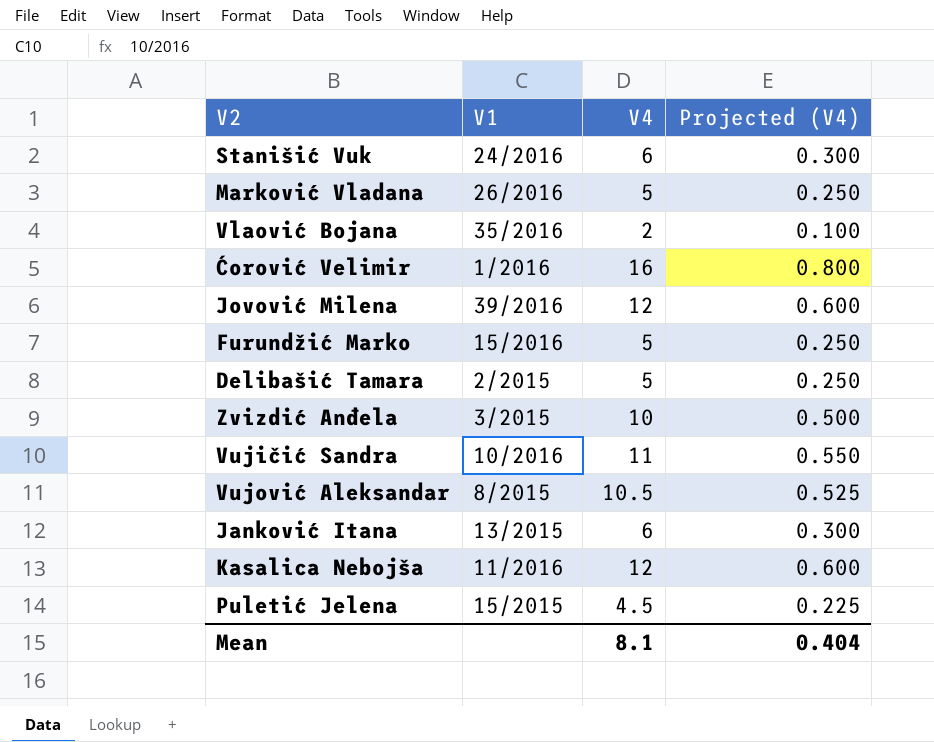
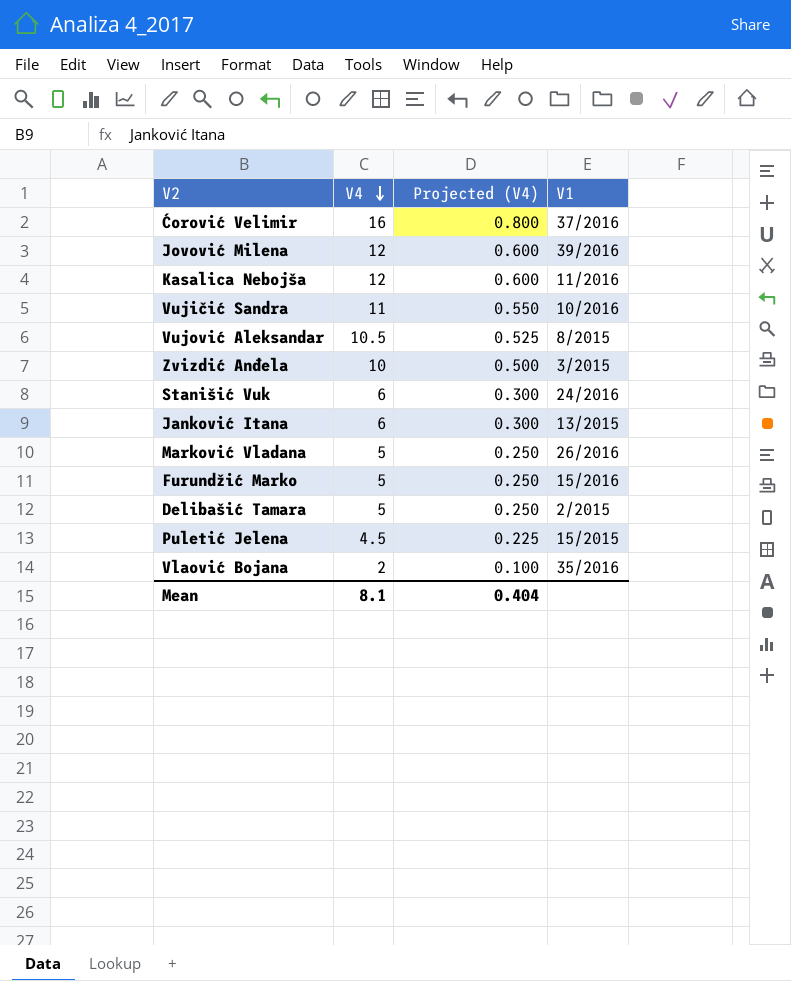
row order: none -> V4 descending
column V1 | position: 2 -> 4
Ćorović Velimir | V1: 1/2016 -> 37/2016

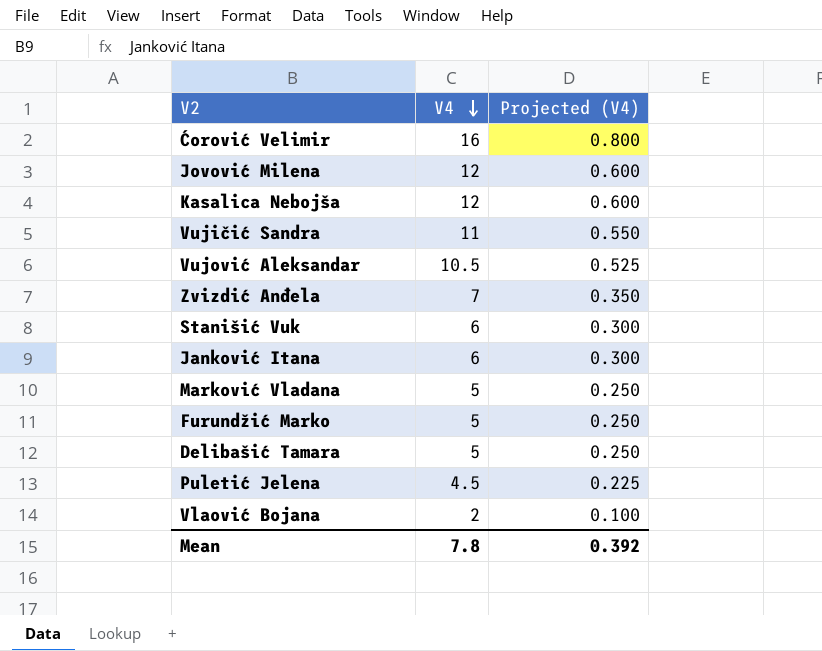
column V1 | position: 4 -> none
Zvizdić Anđela | V4: 10 -> 7
Zvizdić Anđela | Projected (V4): 0.500 -> 0.350
Mean | V4: 8.1 -> 7.8
Mean | Projected (V4): 0.404 -> 0.392

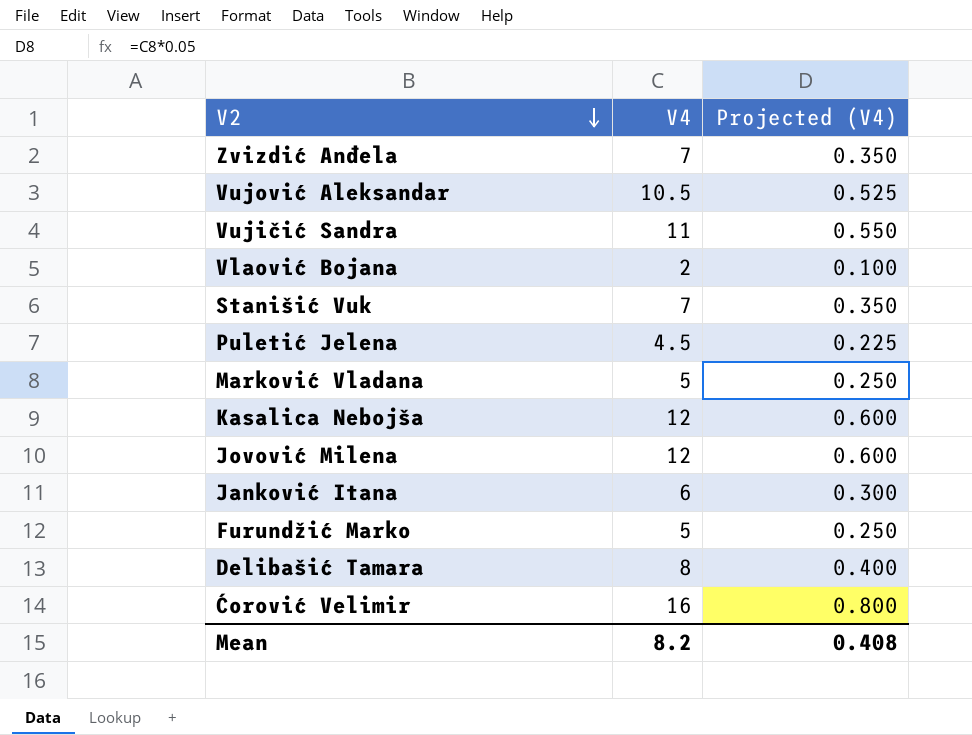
row order: V4 descending -> V2 descending
Stanišić Vuk | V4: 6 -> 7
Stanišić Vuk | Projected (V4): 0.300 -> 0.350
Delibašić Tamara | V4: 5 -> 8
Delibašić Tamara | Projected (V4): 0.250 -> 0.400
Mean | V4: 7.8 -> 8.2
Mean | Projected (V4): 0.392 -> 0.408

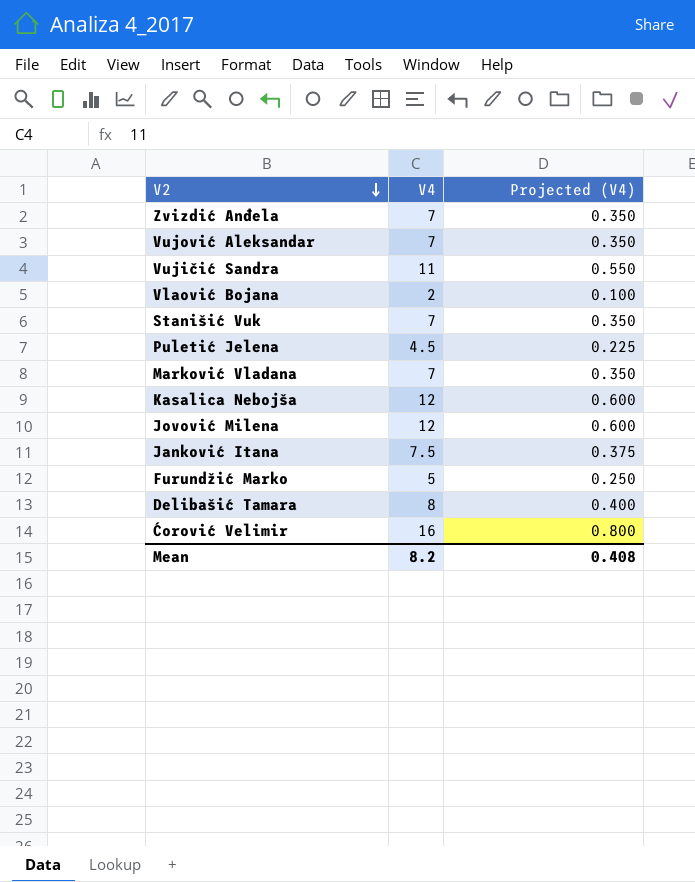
Vujović Aleksandar | V4: 10.5 -> 7
Vujović Aleksandar | Projected (V4): 0.525 -> 0.350
Marković Vladana | V4: 5 -> 7
Marković Vladana | Projected (V4): 0.250 -> 0.350
Janković Itana | V4: 6 -> 7.5
Janković Itana | Projected (V4): 0.300 -> 0.375

